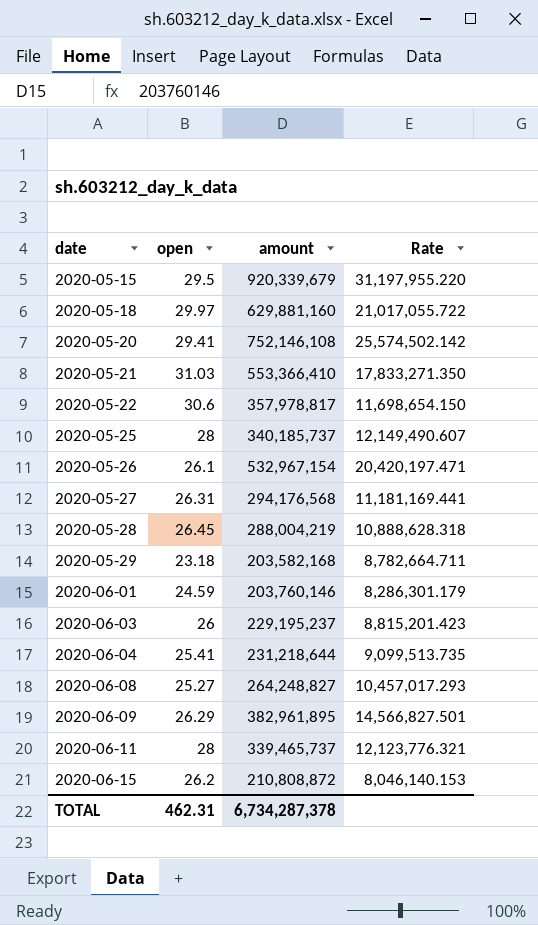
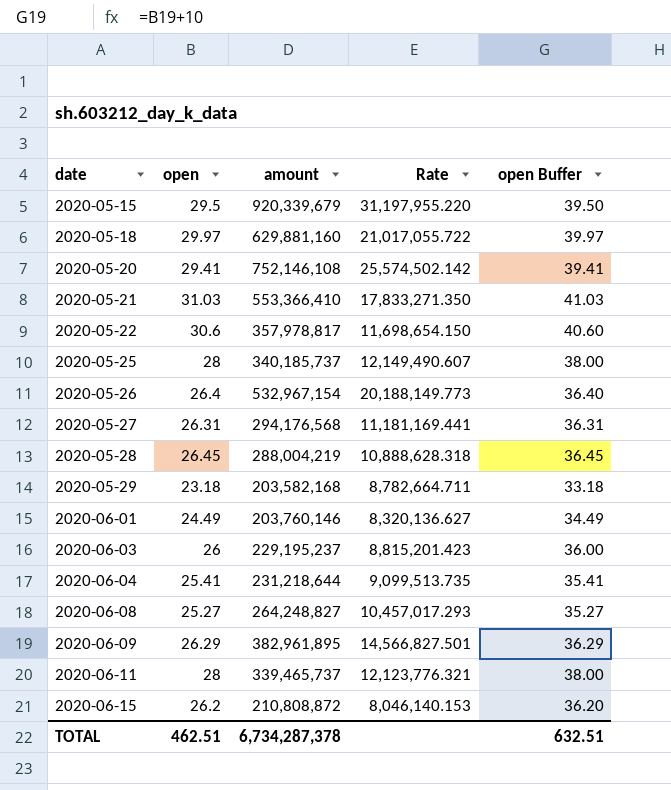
column open Buffer | formula: none -> [open] + 10
2020-05-26 | open: 26.1 -> 26.4
2020-05-26 | Rate: 20,420,197.471 -> 20,188,149.773
2020-06-01 | open: 24.59 -> 24.49
2020-06-01 | Rate: 8,286,301.179 -> 8,320,136.627
TOTAL | open: 462.31 -> 462.51

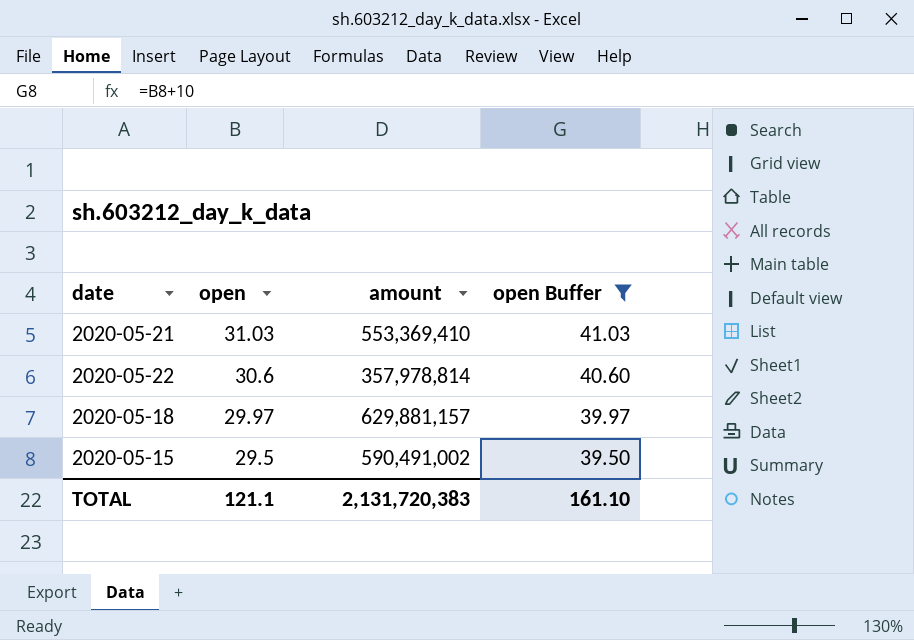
filter: none -> open Buffer >= 39.50
row order: date ascending -> open descending
column Rate | formula: [amount] / [open] -> none
2020-05-21 | amount: 553,366,410 -> 553,369,410
2020-05-22 | amount: 357,978,817 -> 357,978,814
2020-05-18 | amount: 629,881,160 -> 629,881,157
2020-05-15 | amount: 920,339,679 -> 590,491,002
TOTAL | open: 462.51 -> 121.1
TOTAL | amount: 6,734,287,378 -> 2,131,720,383
TOTAL | open Buffer: 632.51 -> 161.10

